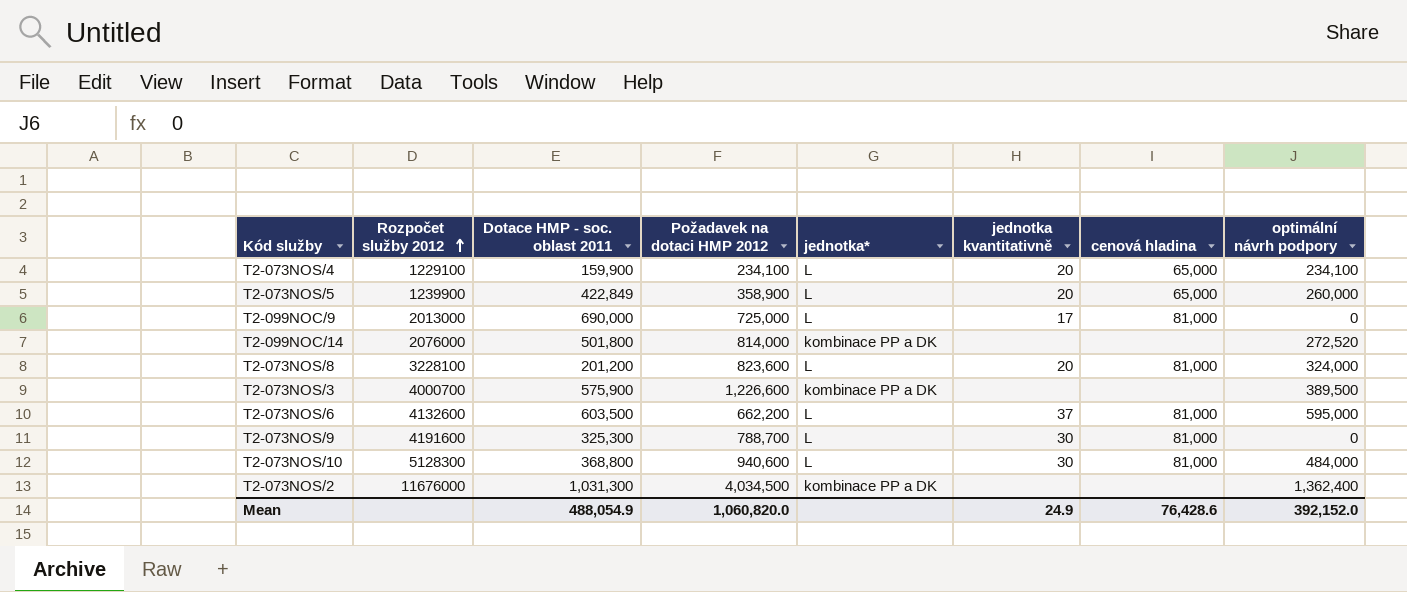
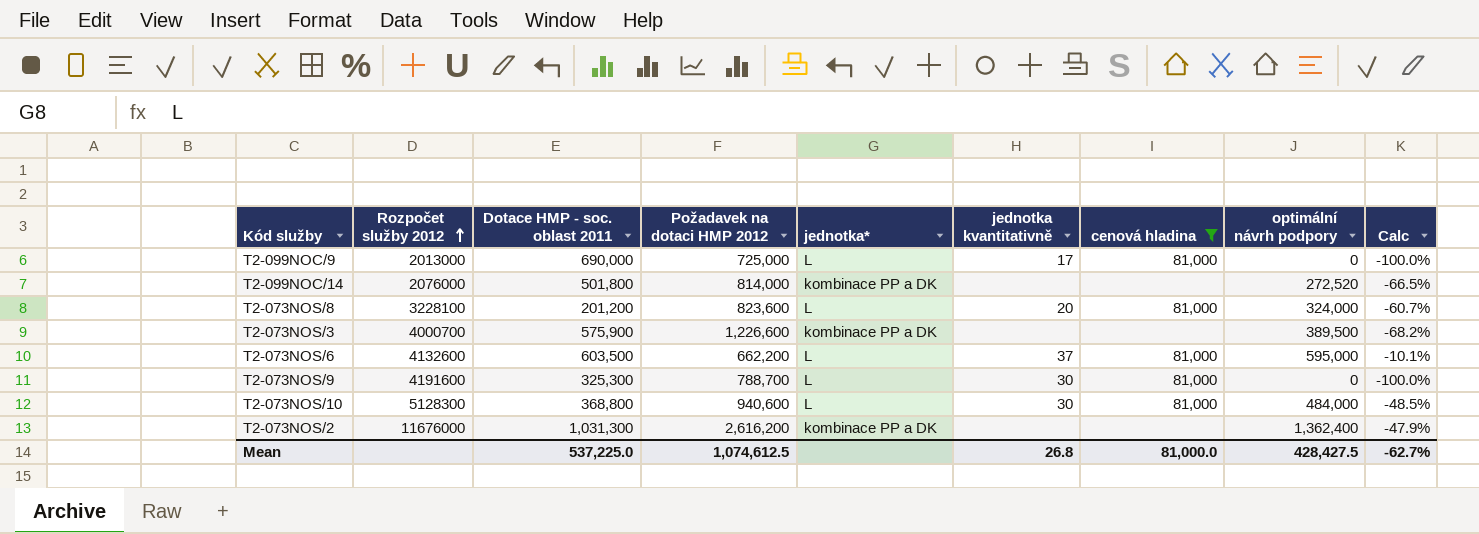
filter: none -> cenová hladina != 65,000
column Calc | formula: none -> ([optimální návrh podpory] - [Požadavek na dotaci HMP 2012]) / [Požadavek na dotaci HMP 2012]
T2-073NOS/2 | Požadavek na dotaci HMP 2012: 4,034,500 -> 2,616,200
Mean | Dotace HMP - soc. oblast 2011: 488,054.9 -> 537,225.0
Mean | Požadavek na dotaci HMP 2012: 1,060,820.0 -> 1,074,612.5
Mean | jednotka kvantitativně: 24.9 -> 26.8
Mean | cenová hladina: 76,428.6 -> 81,000.0
Mean | optimální návrh podpory: 392,152.0 -> 428,427.5

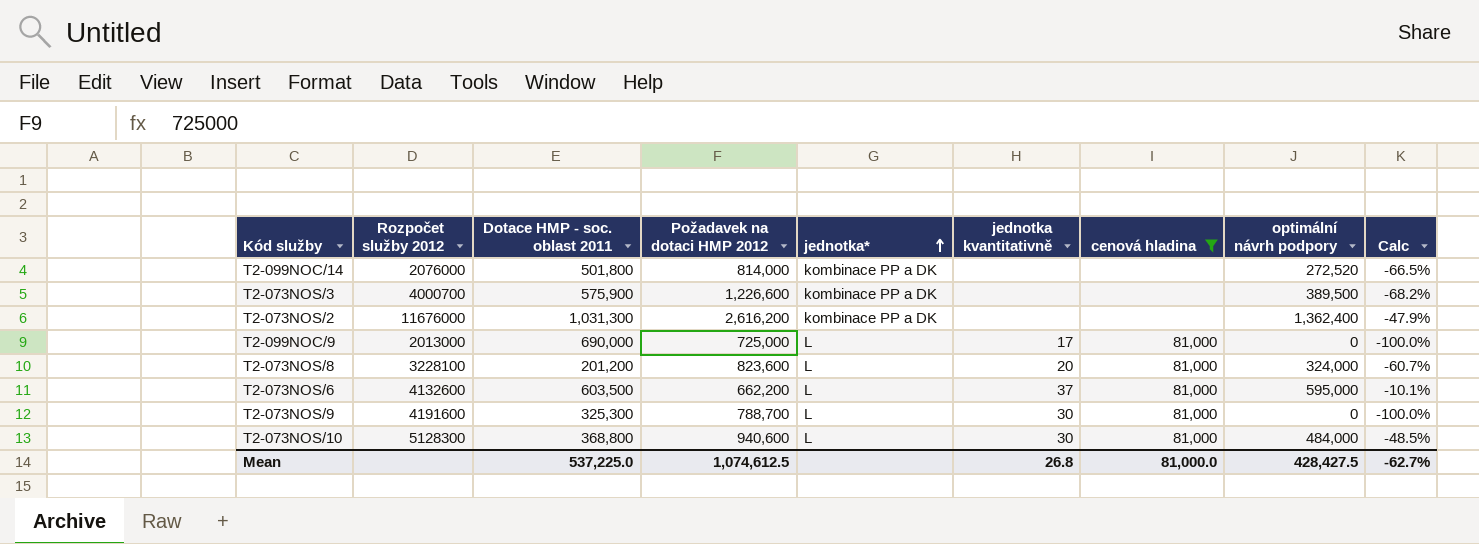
row order: Rozpočet služby 2012 ascending -> jednotka* ascending

